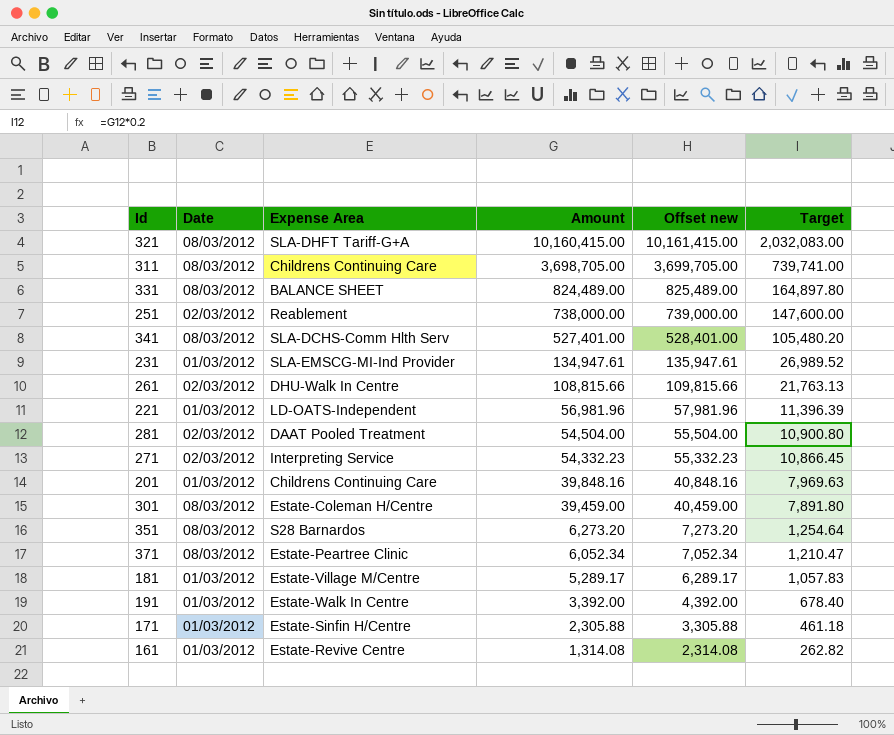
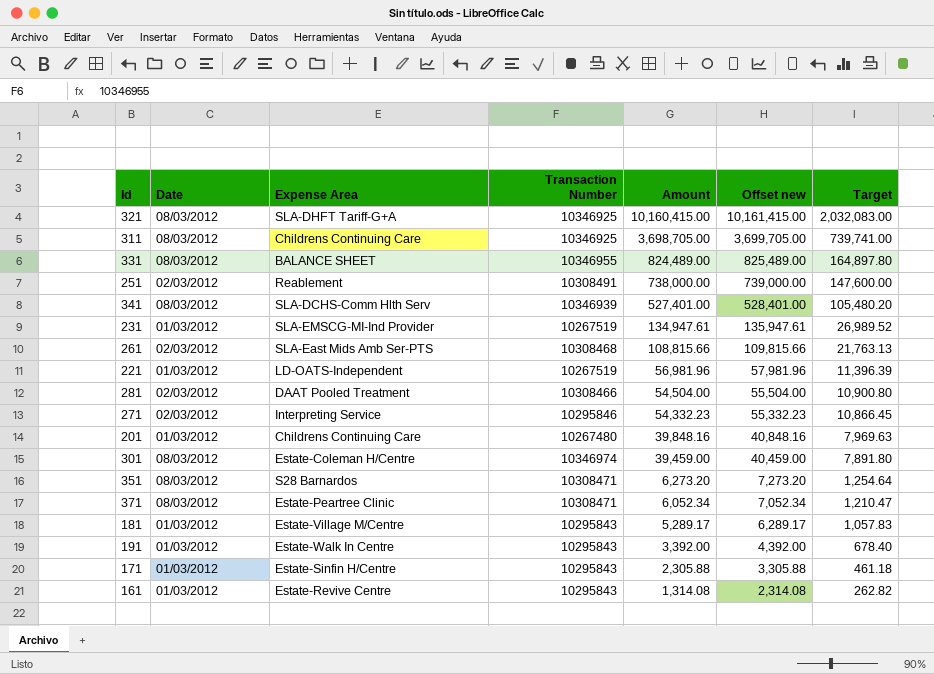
column Transaction Number | position: none -> 4
261 | Expense Area: DHU-Walk In Centre -> SLA-East Mids Amb Ser-PTS

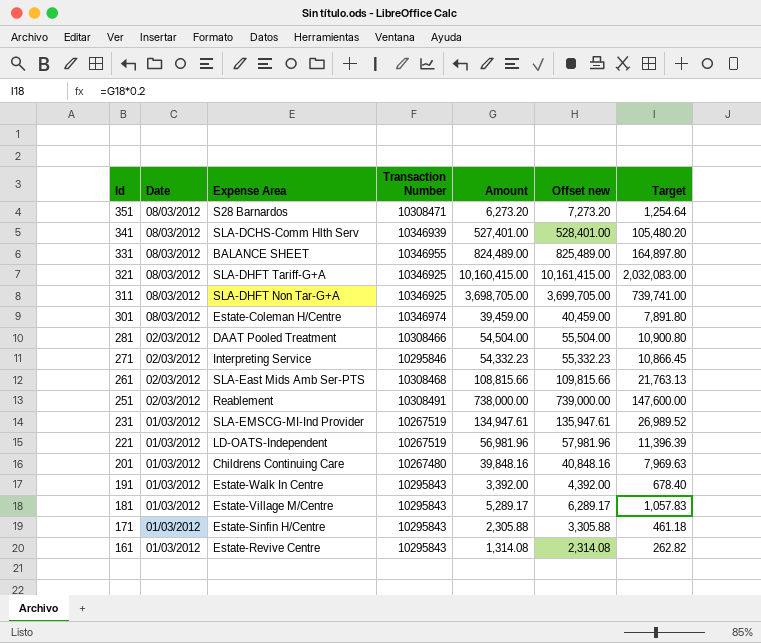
row order: Amount descending -> Id descending
row 371: 08/03/2012 | Estate-Peartree Clinic | 10308471 | 6,052.34 | 7,052.34 | 1,210.47 -> none
311 | Expense Area: Childrens Continuing Care -> SLA-DHFT Non Tar-G+A

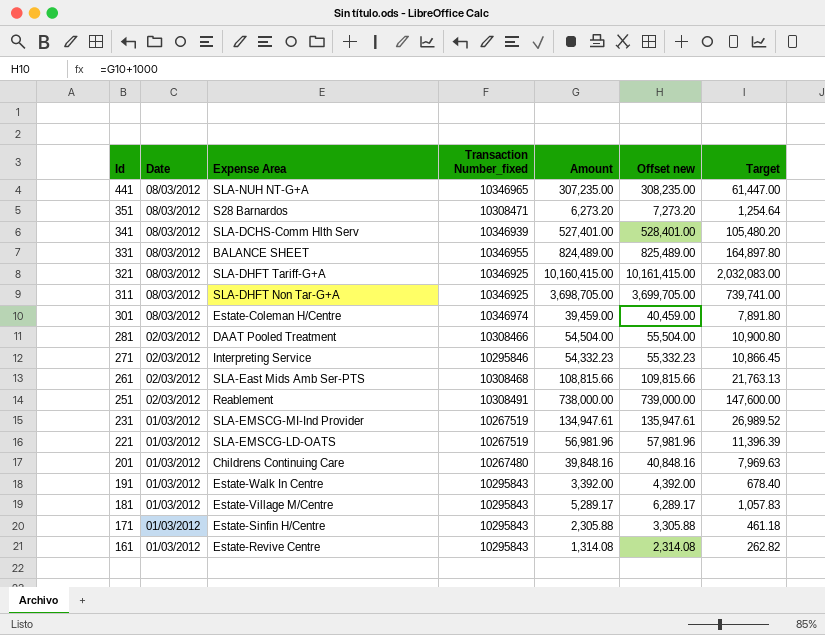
column name: Transaction Number -> Transaction Number_fixed
row 441: none -> 08/03/2012 | SLA-NUH NT-G+A | 10346965 | 307,235.00 | 308,235.00 | 61,447.00
221 | Expense Area: LD-OATS-Independent -> SLA-EMSCG-LD-OATS

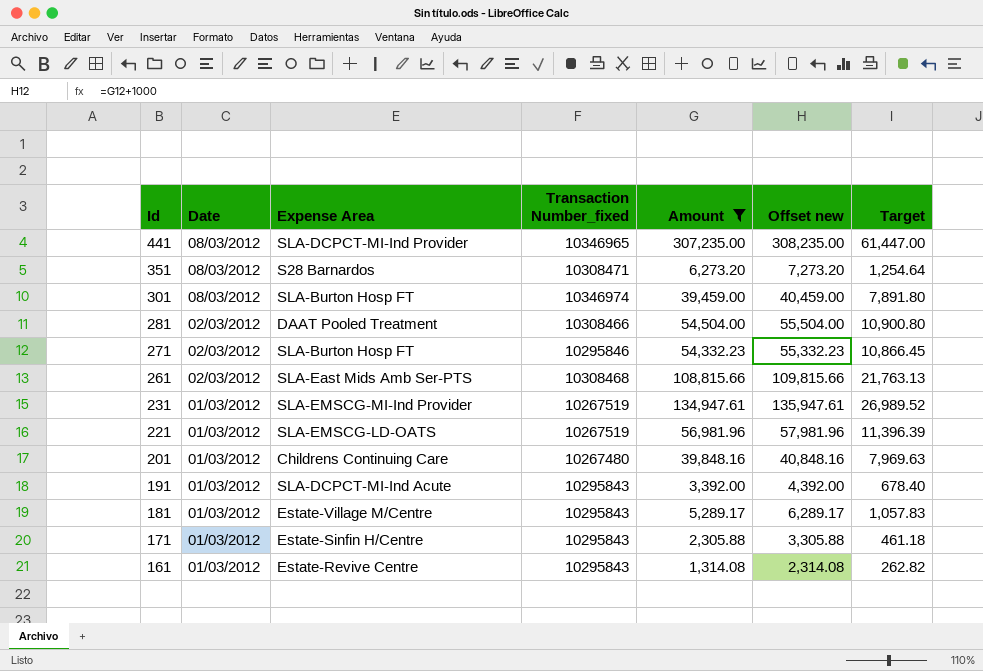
filter: none -> Amount <= 307,235.00
441 | Expense Area: SLA-NUH NT-G+A -> SLA-DCPCT-MI-Ind Provider
301 | Expense Area: Estate-Coleman H/Centre -> SLA-Burton Hosp FT
271 | Expense Area: Interpreting Service -> SLA-Burton Hosp FT
191 | Expense Area: Estate-Walk In Centre -> SLA-DCPCT-MI-Ind Acute

